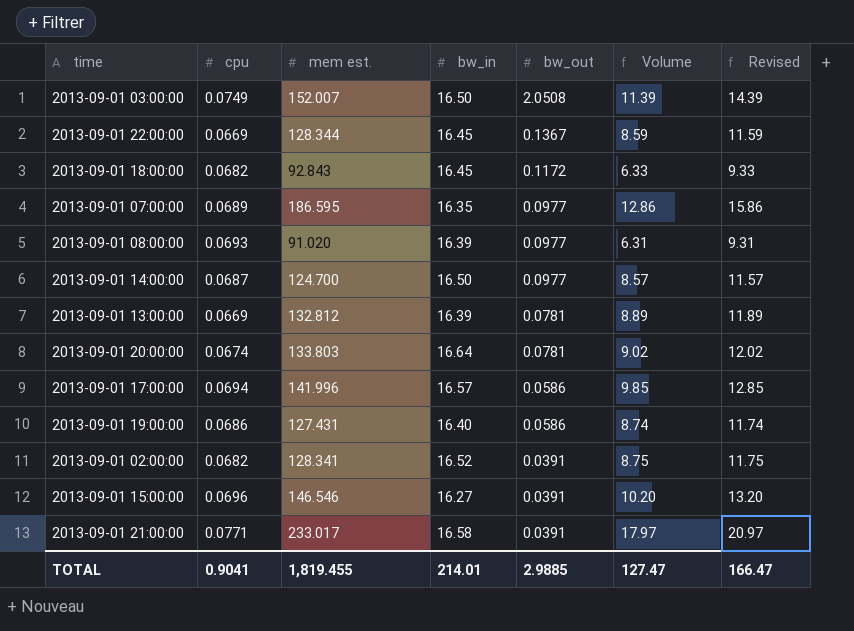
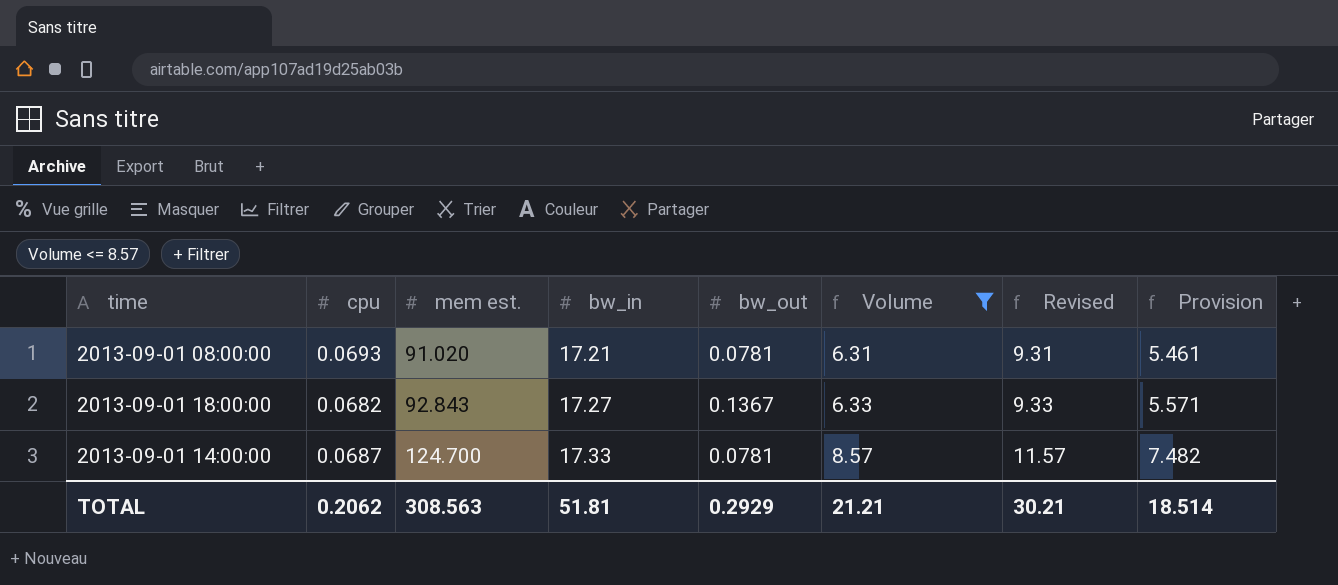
filter: none -> Volume <= 8.57
row order: bw_out descending -> mem est. ascending
column Provision | formula: none -> [mem est.] * 0.06
2013-09-01 08:00:00 | bw_in: 16.39 -> 17.21
2013-09-01 08:00:00 | bw_out: 0.0977 -> 0.0781
2013-09-01 18:00:00 | bw_in: 16.45 -> 17.27
2013-09-01 18:00:00 | bw_out: 0.1172 -> 0.1367
2013-09-01 14:00:00 | bw_in: 16.50 -> 17.33
2013-09-01 14:00:00 | bw_out: 0.0977 -> 0.0781
TOTAL | cpu: 0.9041 -> 0.2062
TOTAL | mem est.: 1,819.455 -> 308.563
TOTAL | bw_in: 214.01 -> 51.81
TOTAL | bw_out: 2.9885 -> 0.2929
TOTAL | Volume: 127.47 -> 21.21
TOTAL | Revised: 166.47 -> 30.21

